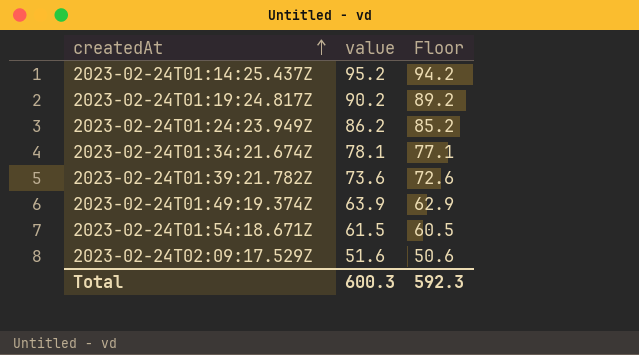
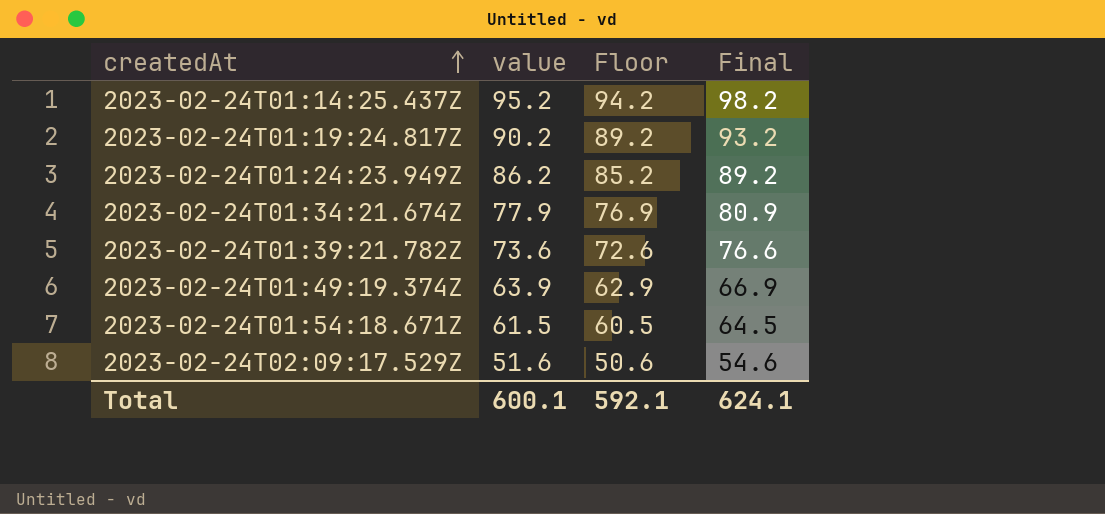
column Final | formula: none -> [value] + 3
2023-02-24T01:34:21.674Z | value: 78.1 -> 77.9
2023-02-24T01:34:21.674Z | Floor: 77.1 -> 76.9
Total | value: 600.3 -> 600.1
Total | Floor: 592.3 -> 592.1

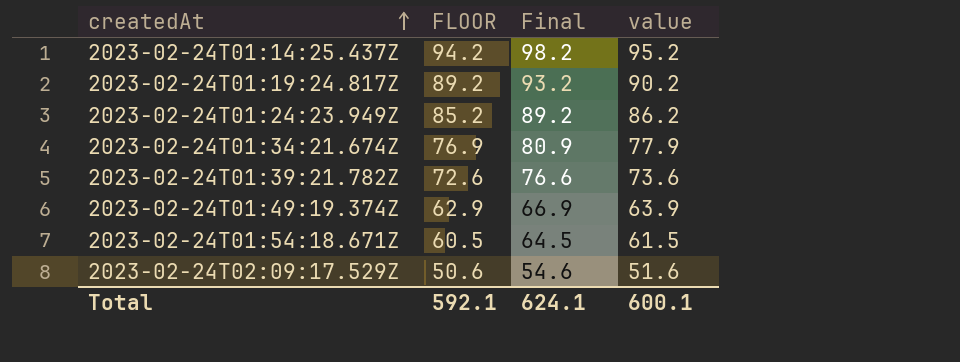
column name: Floor -> FLOOR
column value | position: 2 -> 4

